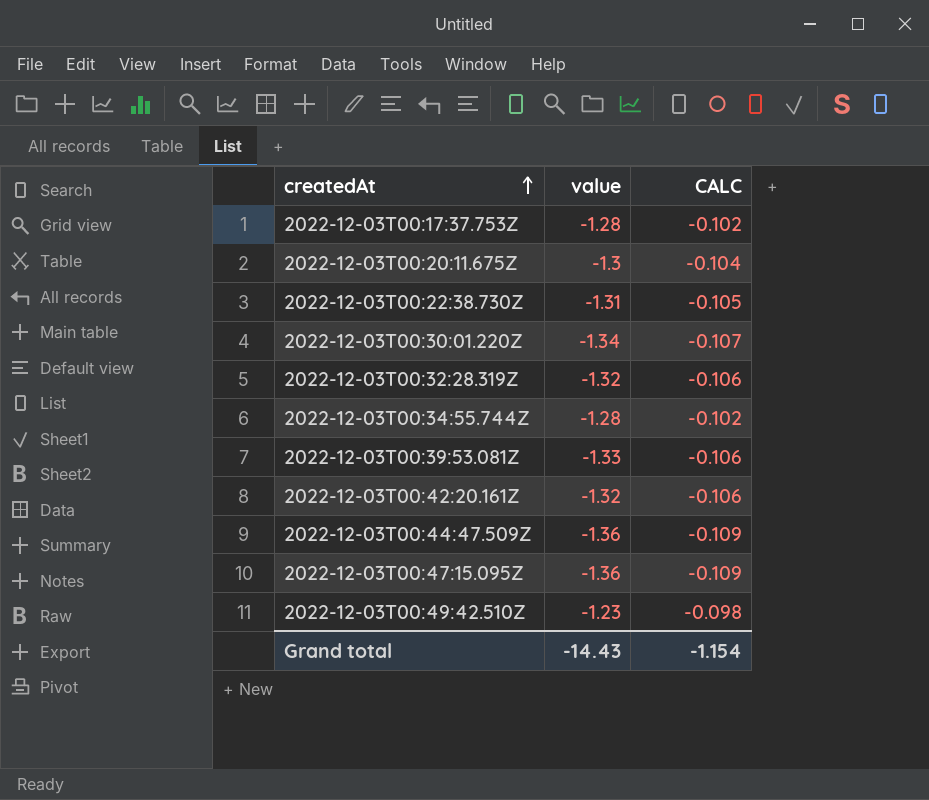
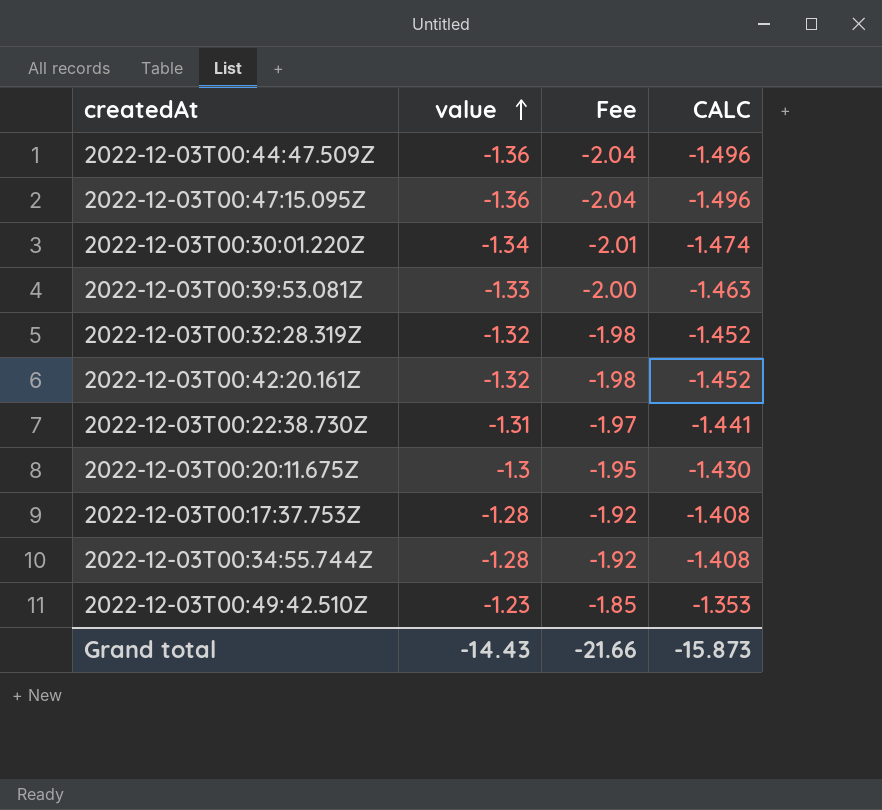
row order: createdAt ascending -> value ascending
column Fee | formula: none -> [value] * 1.5
column CALC | formula: [value] * 0.08 -> [value] * 1.1
Grand total | CALC: -1.154 -> -15.873

